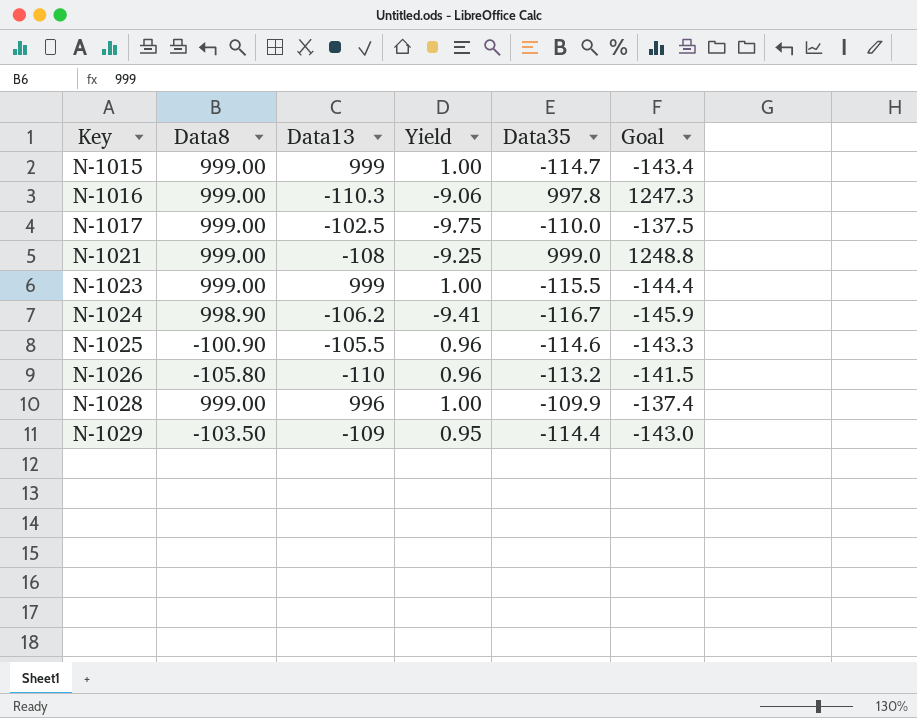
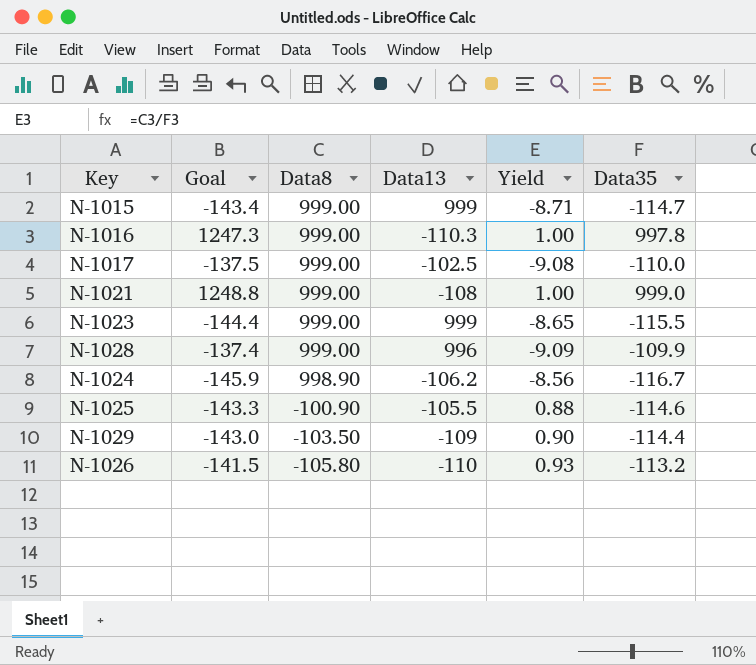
row order: Key ascending -> Data8 descending
column Goal | position: 6 -> 2
column Yield | formula: [Data8] / [Data13] -> [Data8] / [Data35]

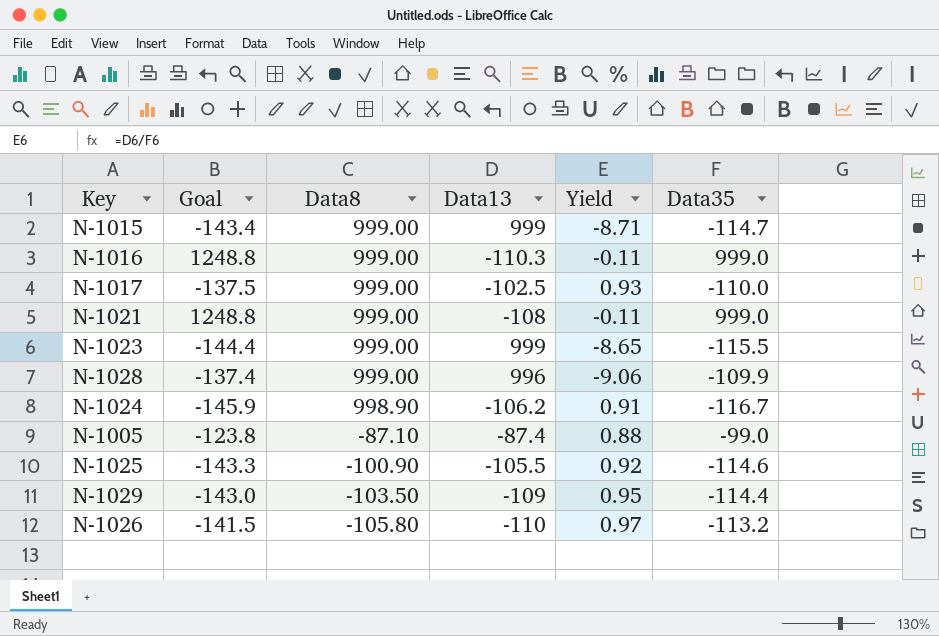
column Yield | formula: [Data8] / [Data35] -> [Data13] / [Data35]
N-1016 | Goal: 1247.3 -> 1248.8
N-1016 | Data35: 997.8 -> 999.0
row N-1005: none -> -123.8 | -87.10 | -87.4 | 0.88 | -99.0

